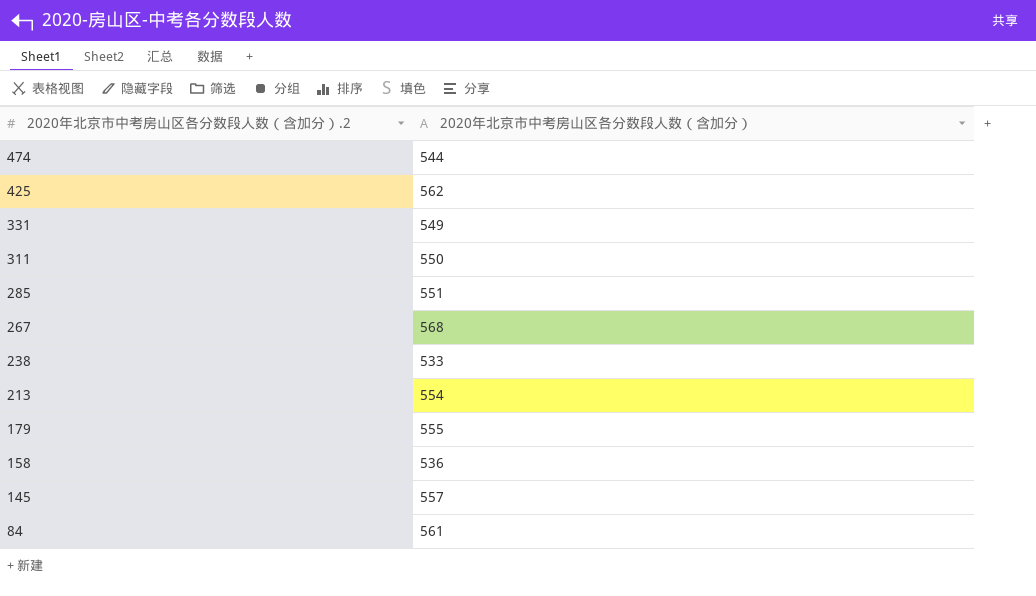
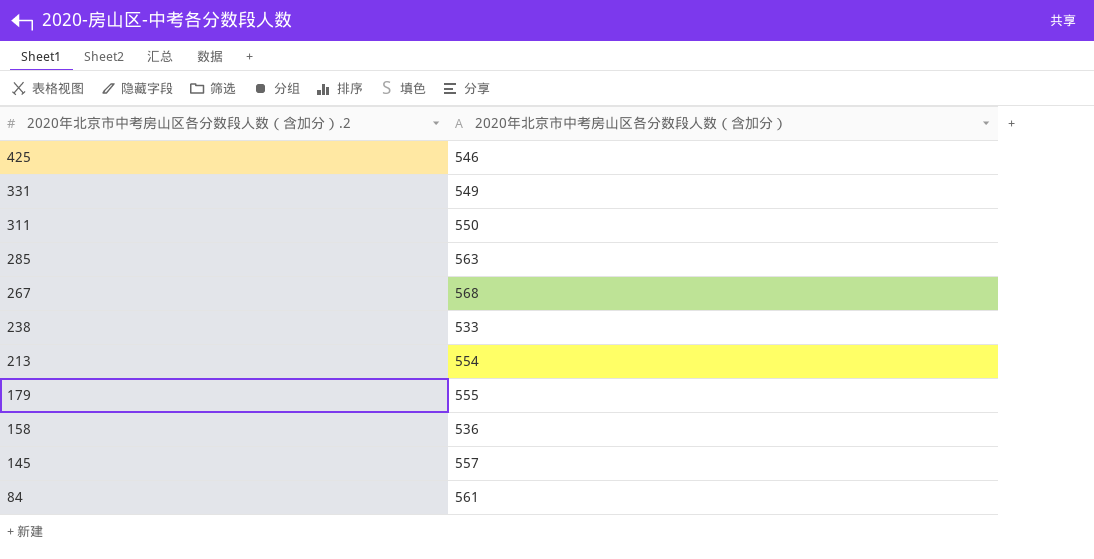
row 474: 544 -> none
425 | 2020年北京市中考房山区各分数段人数（含加分）: 562 -> 546
285 | 2020年北京市中考房山区各分数段人数（含加分）: 551 -> 563

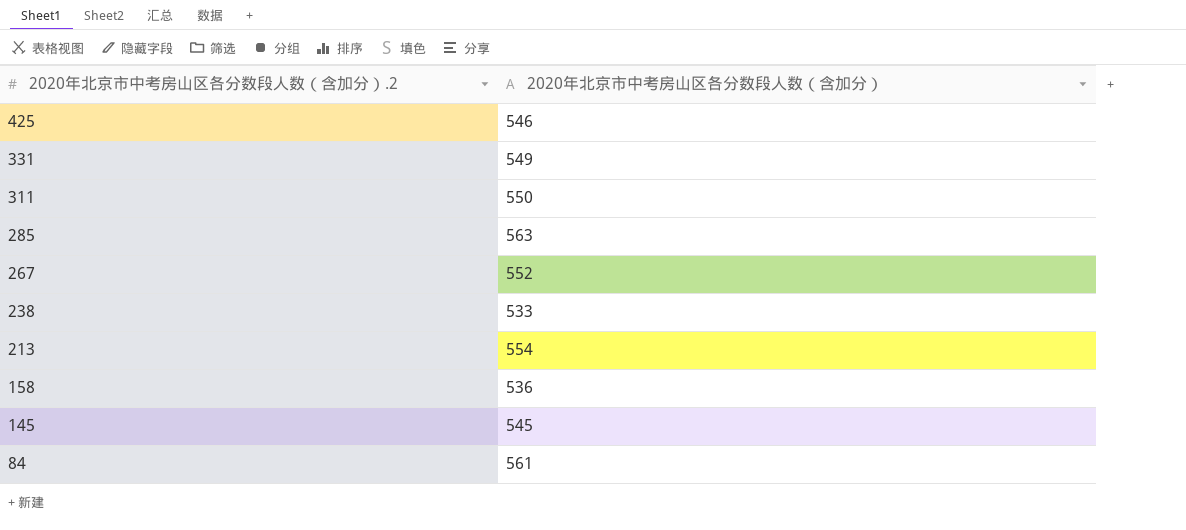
row 179: 555 -> none
267 | 2020年北京市中考房山区各分数段人数（含加分）: 568 -> 552
145 | 2020年北京市中考房山区各分数段人数（含加分）: 557 -> 545

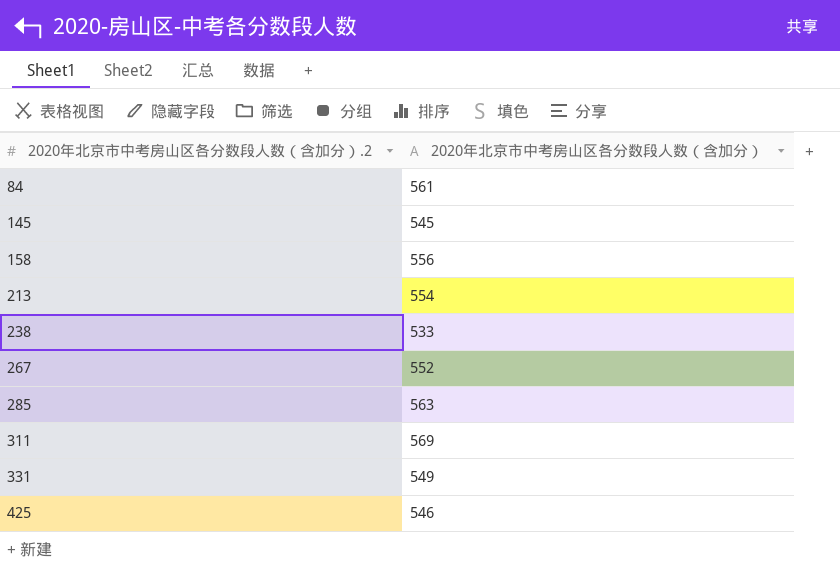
row order: 2020年北京市中考房山区各分数段人数（含加分）.2 descending -> 2020年北京市中考房山区各分数段人数（含加分）.2 ascending
158 | 2020年北京市中考房山区各分数段人数（含加分）: 536 -> 556
311 | 2020年北京市中考房山区各分数段人数（含加分）: 550 -> 569

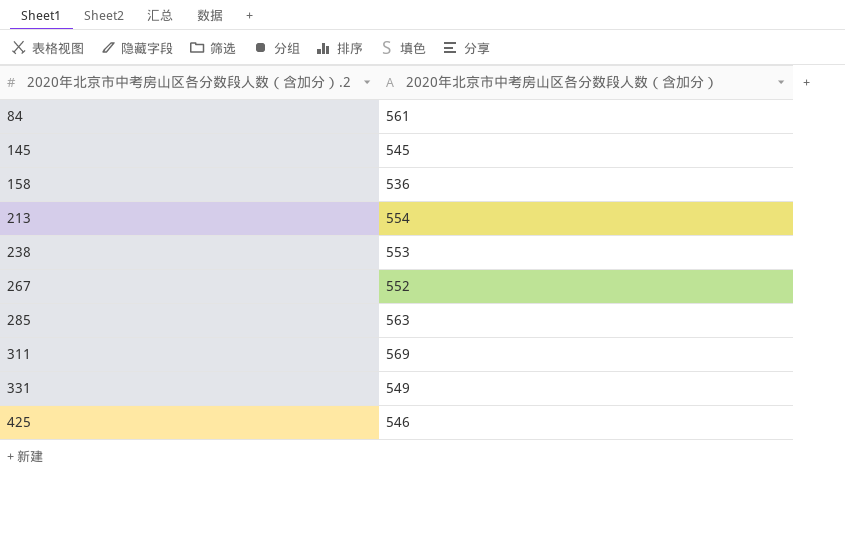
158 | 2020年北京市中考房山区各分数段人数（含加分）: 556 -> 536
238 | 2020年北京市中考房山区各分数段人数（含加分）: 533 -> 553

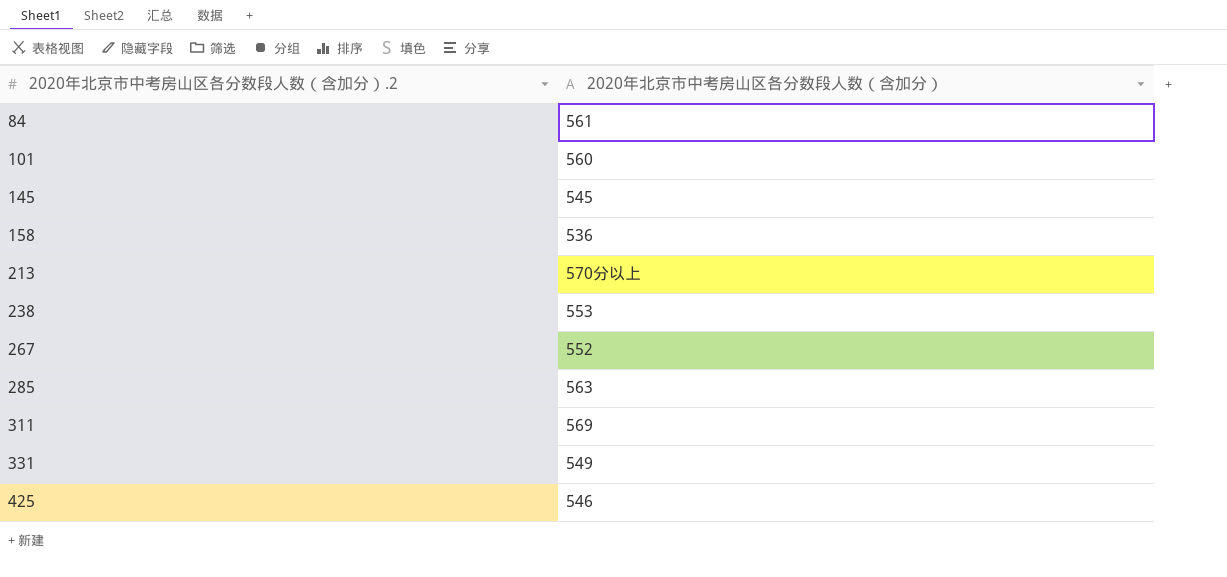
row 101: none -> 560
213 | 2020年北京市中考房山区各分数段人数（含加分）: 554 -> 570分以上

